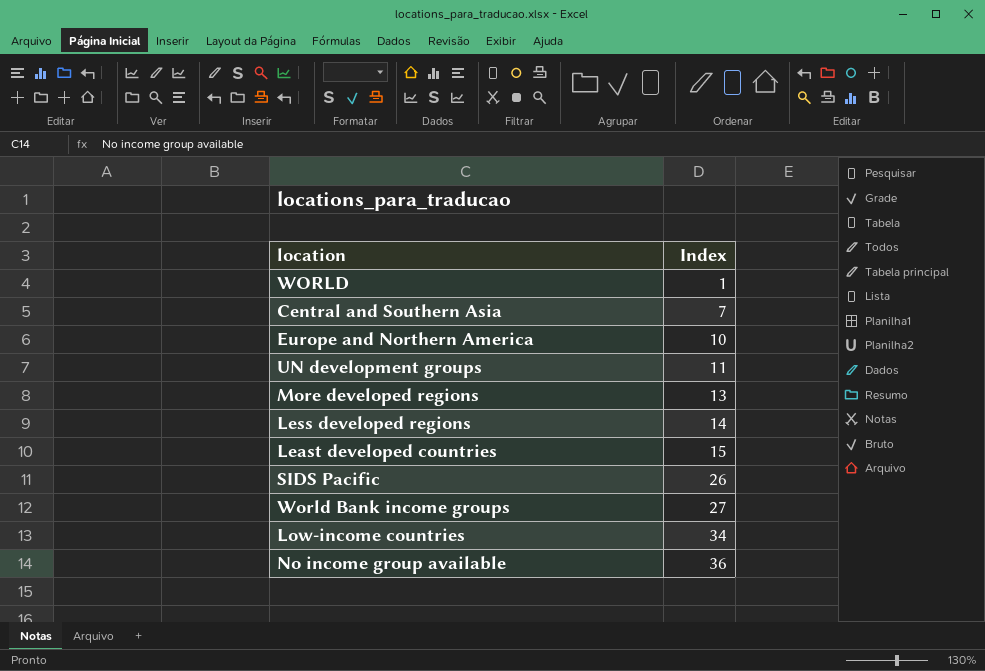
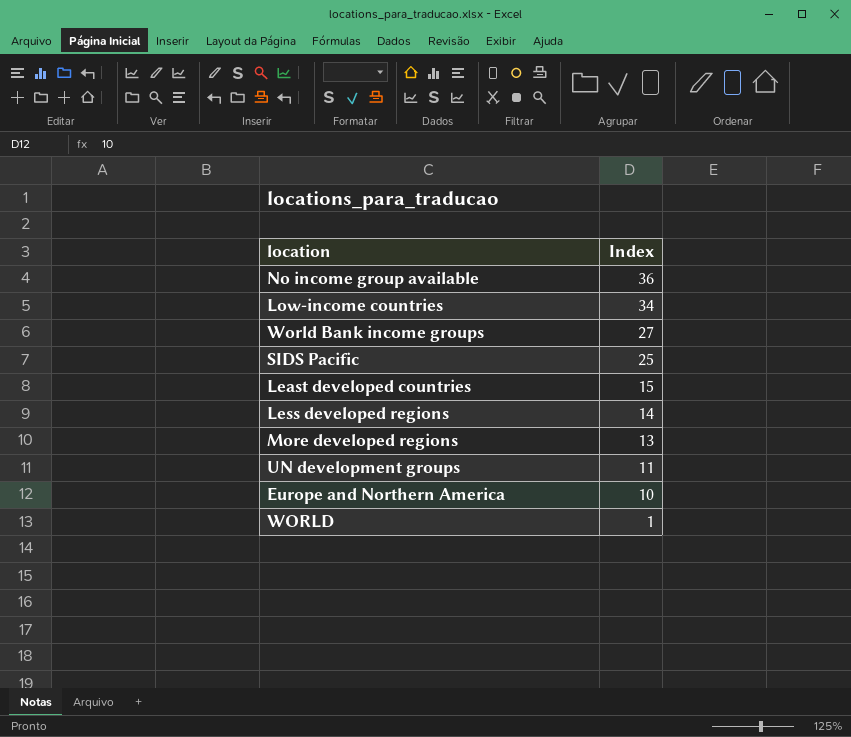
row order: Index ascending -> Index descending
row Central and Southern Asia: 7 -> none
SIDS Pacific | Index: 26 -> 25

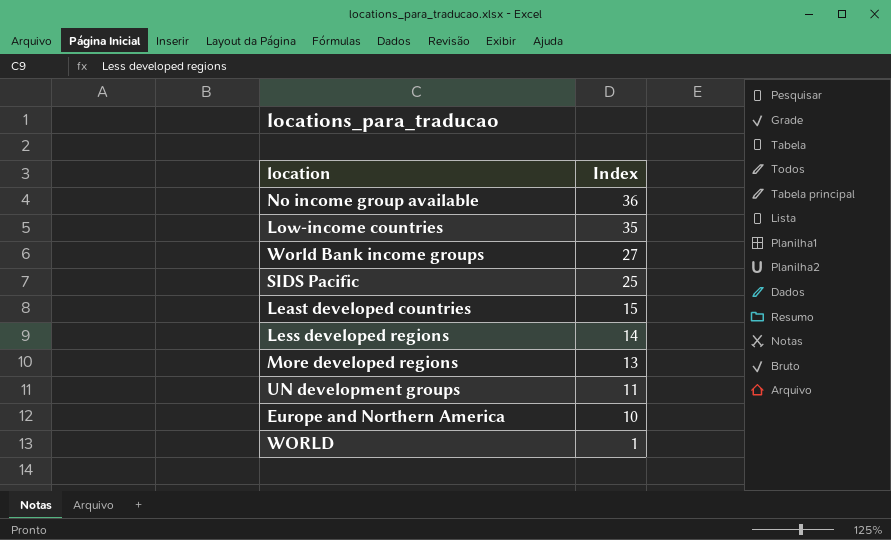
Low-income countries | Index: 34 -> 35

